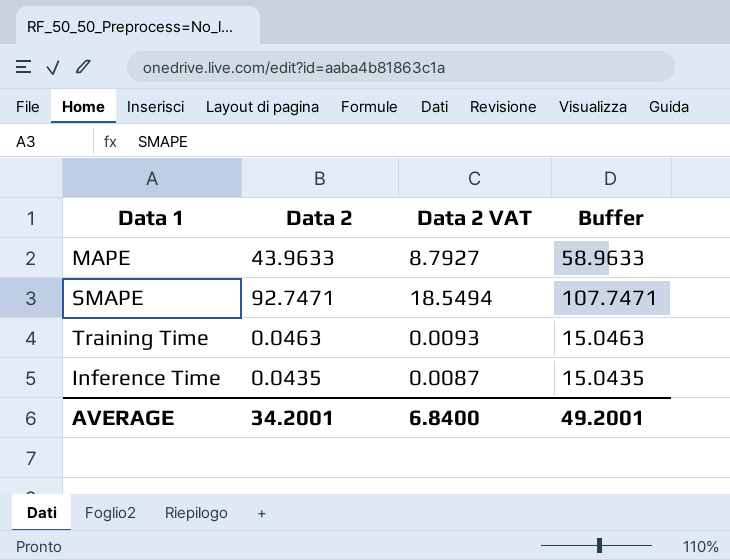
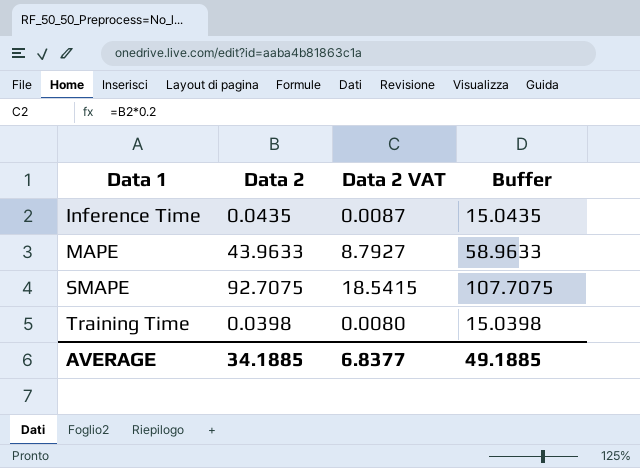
row order: none -> Data 1 ascending
SMAPE | Data 2: 92.7471 -> 92.7075
SMAPE | Data 2 VAT: 18.5494 -> 18.5415
SMAPE | Buffer: 107.7471 -> 107.7075
Training Time | Data 2: 0.0463 -> 0.0398
Training Time | Data 2 VAT: 0.0093 -> 0.0080
Training Time | Buffer: 15.0463 -> 15.0398
AVERAGE | Data 2: 34.2001 -> 34.1885
AVERAGE | Data 2 VAT: 6.8400 -> 6.8377
AVERAGE | Buffer: 49.2001 -> 49.1885

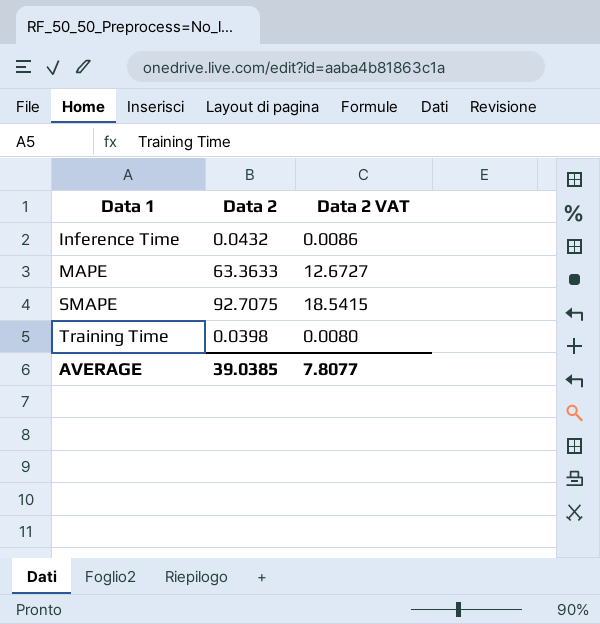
column Buffer | formula: [Data 2] + 15 -> none
Inference Time | Data 2: 0.0435 -> 0.0432
Inference Time | Data 2 VAT: 0.0087 -> 0.0086
MAPE | Data 2: 43.9633 -> 63.3633
MAPE | Data 2 VAT: 8.7927 -> 12.6727
AVERAGE | Data 2: 34.1885 -> 39.0385
AVERAGE | Data 2 VAT: 6.8377 -> 7.8077

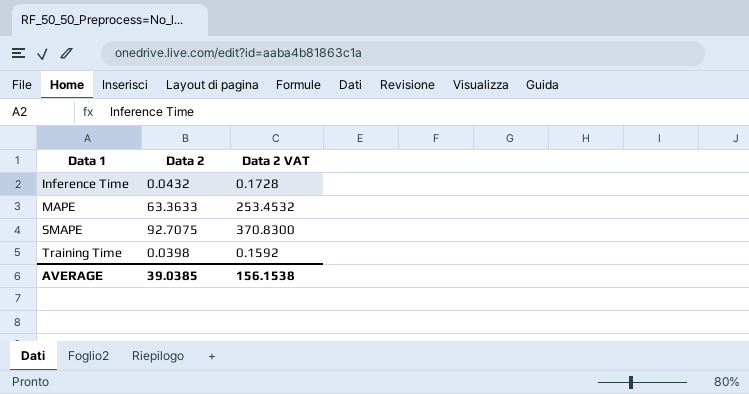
column Data 2 VAT | formula: [Data 2] * 0.2 -> [Data 2] * 4
AVERAGE | Data 2 VAT: 7.8077 -> 156.1538

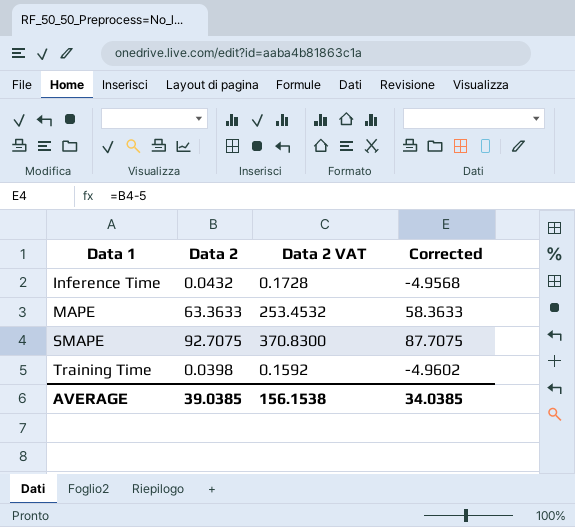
column Corrected | formula: none -> [Data 2] - 5

